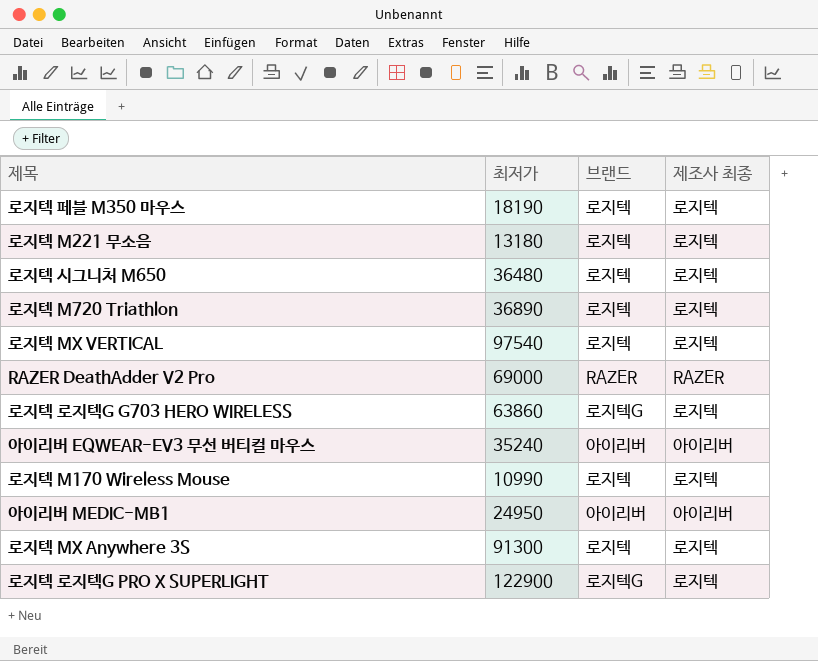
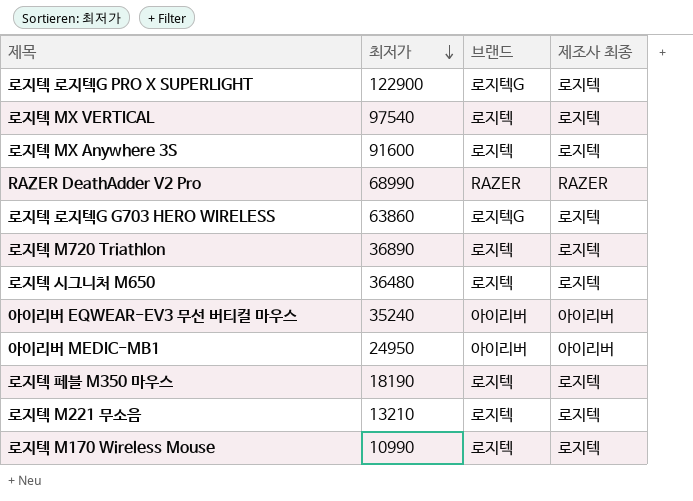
row order: none -> 최저가 descending
로지텍 MX Anywhere 3S | 최저가: 91300 -> 91600
RAZER DeathAdder V2 Pro | 최저가: 69000 -> 68990
로지텍 M221 무소음 | 최저가: 13180 -> 13210

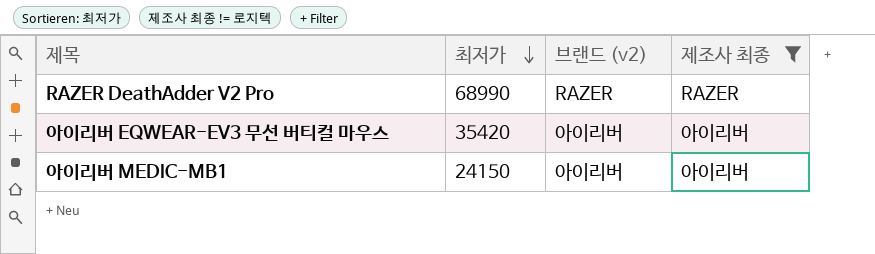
filter: none -> 제조사 최종 != 로지텍
column name: 브랜드 -> 브랜드 (v2)
아이리버 EQWEAR-EV3 무선 버티컬 마우스 | 최저가: 35240 -> 35420
아이리버 MEDIC-MB1 | 최저가: 24950 -> 24150

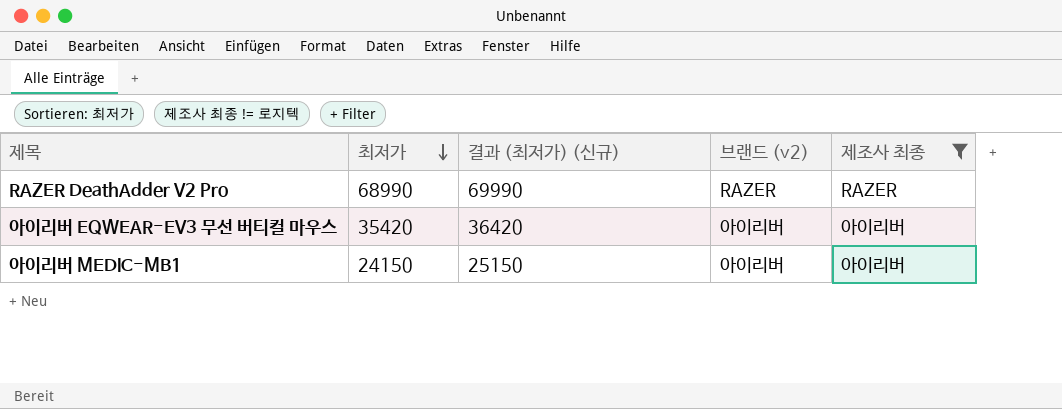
column 결과 (최저가) (신규) | formula: none -> [최저가] + 1000

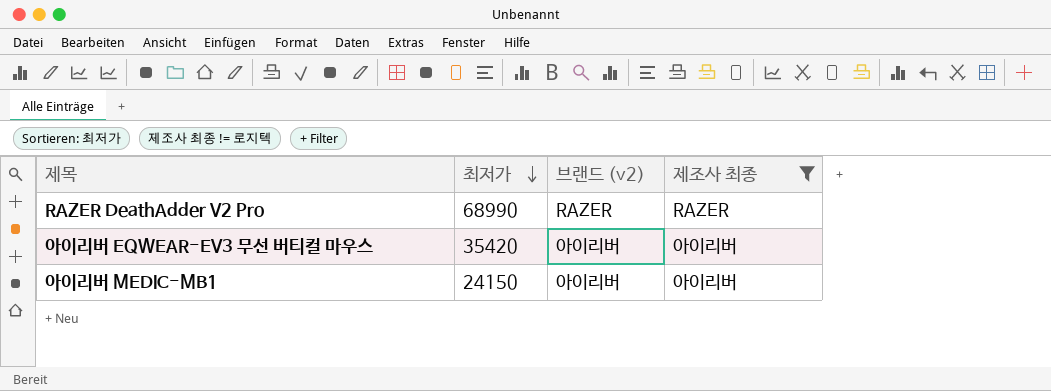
column 결과 (최저가) (신규) | formula: [최저가] + 1000 -> none

